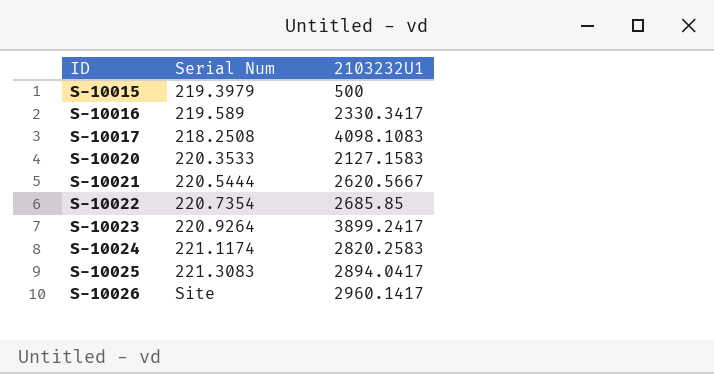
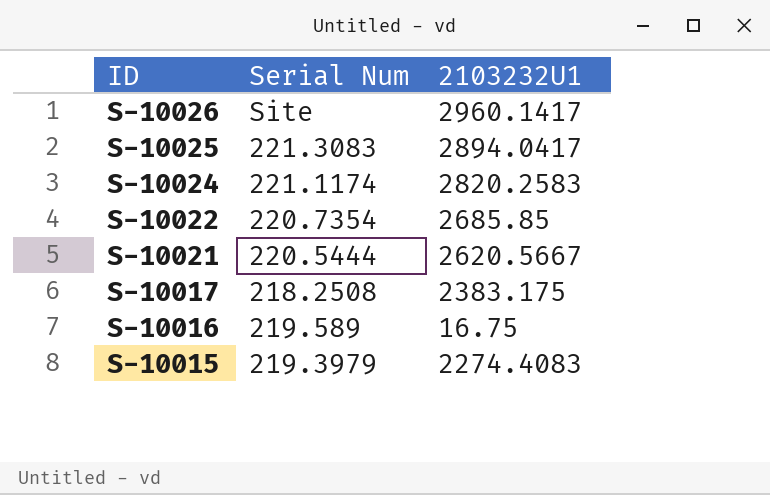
row order: ID ascending -> ID descending
row S-10020: 220.3533 | 2127.1583 -> none
row S-10023: 220.9264 | 3899.2417 -> none
S-10017 | 2103232U1: 4098.1083 -> 2383.175
S-10016 | 2103232U1: 2330.3417 -> 16.75
S-10015 | 2103232U1: 500 -> 2274.4083

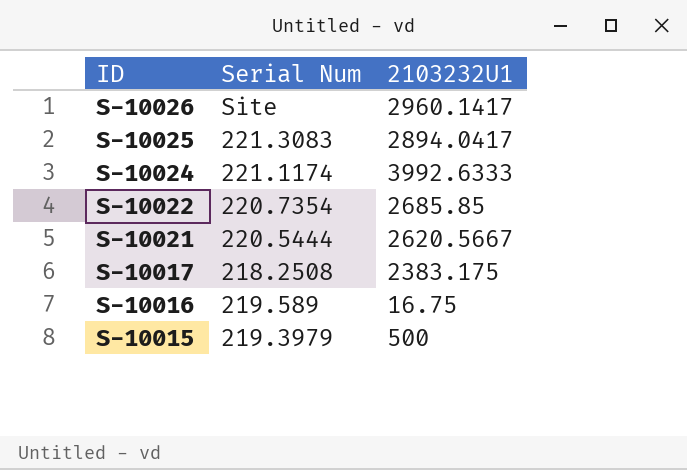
S-10024 | 2103232U1: 2820.2583 -> 3992.6333
S-10015 | 2103232U1: 2274.4083 -> 500

